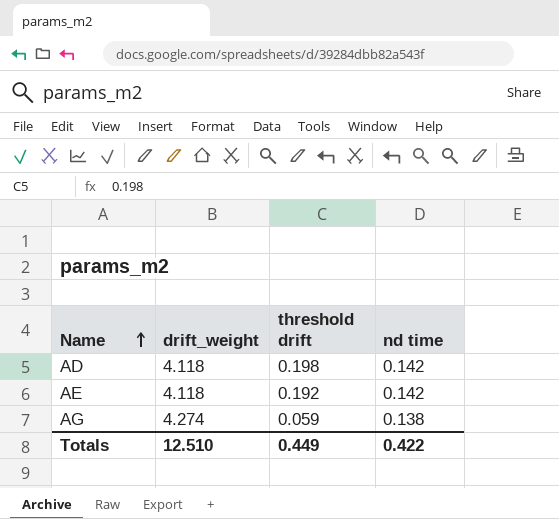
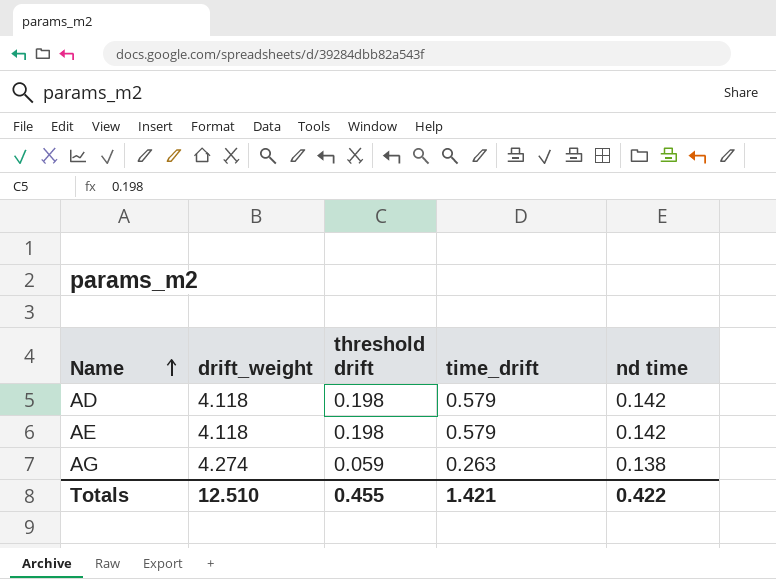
column time_drift | position: none -> 4
AE | threshold drift: 0.192 -> 0.198
Totals | threshold drift: 0.449 -> 0.455

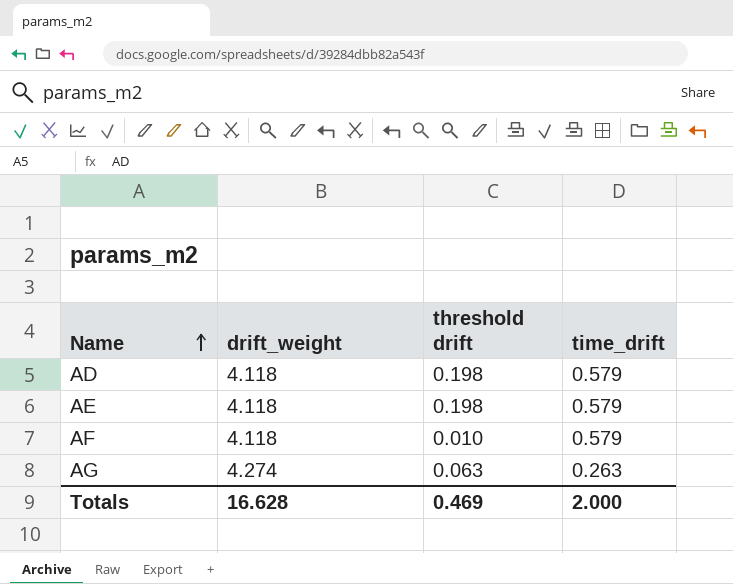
column nd time | position: 5 -> none
row AF: none -> 4.118 | 0.010 | 0.579
AG | threshold drift: 0.059 -> 0.063
Totals | drift_weight: 12.510 -> 16.628
Totals | threshold drift: 0.455 -> 0.469
Totals | time_drift: 1.421 -> 2.000

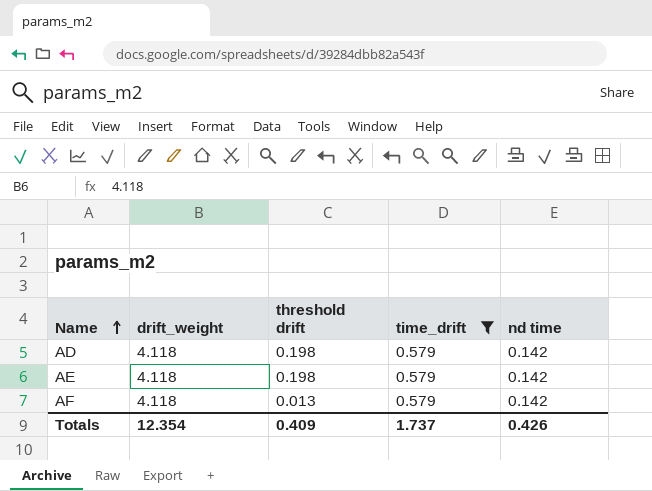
filter: none -> time_drift = 0.579
column nd time | position: none -> 5
AF | threshold drift: 0.010 -> 0.013
Totals | drift_weight: 16.628 -> 12.354
Totals | threshold drift: 0.469 -> 0.409
Totals | time_drift: 2.000 -> 1.737

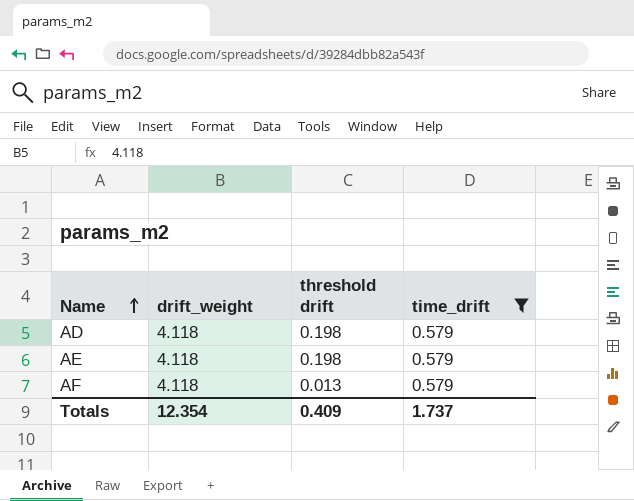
column nd time | position: 5 -> none

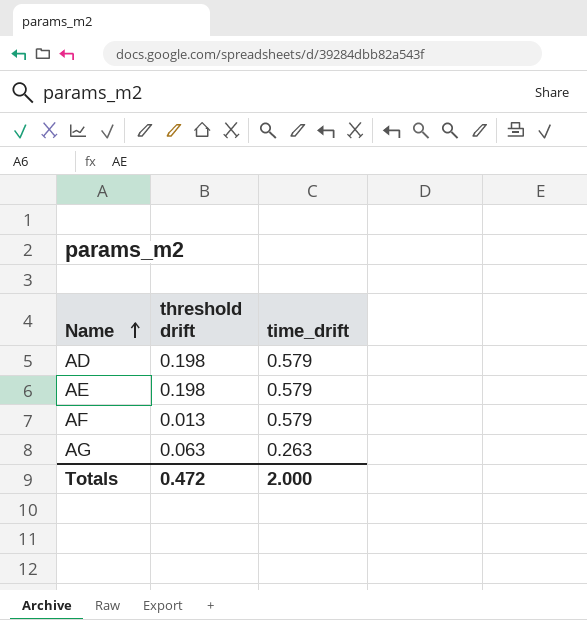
filter: time_drift = 0.579 -> none
column drift_weight | position: 2 -> none
Totals | threshold drift: 0.409 -> 0.472
Totals | time_drift: 1.737 -> 2.000

